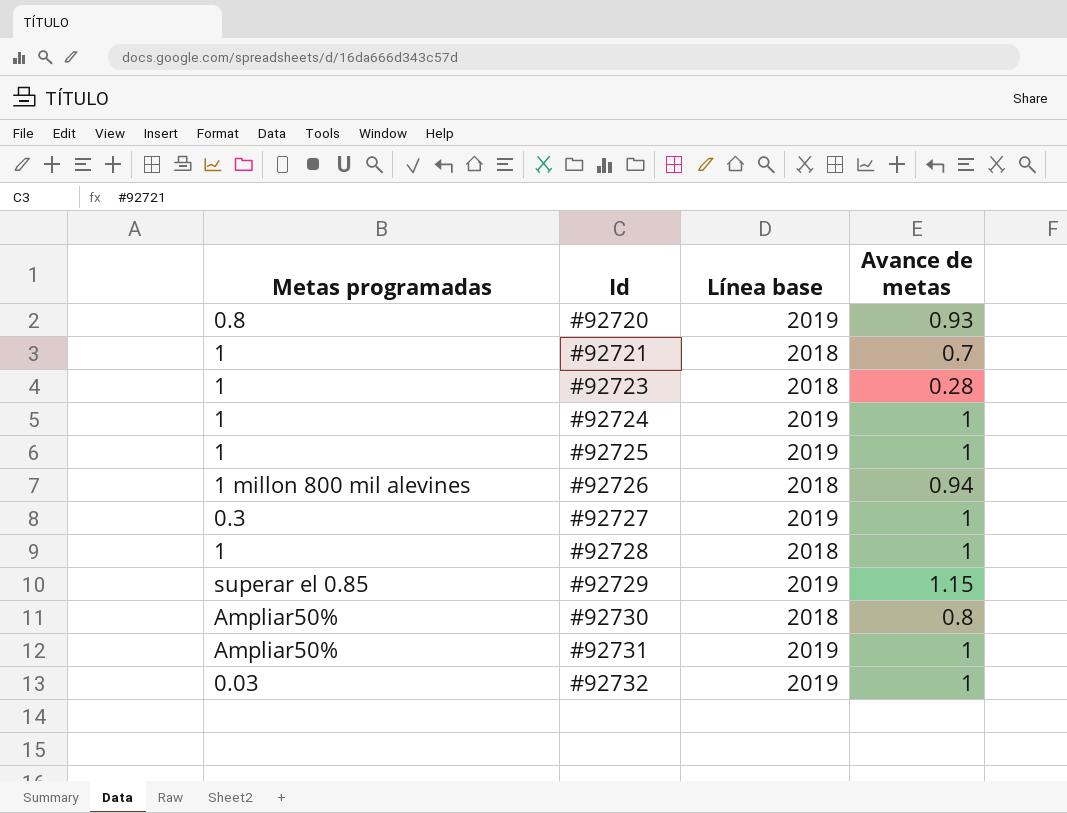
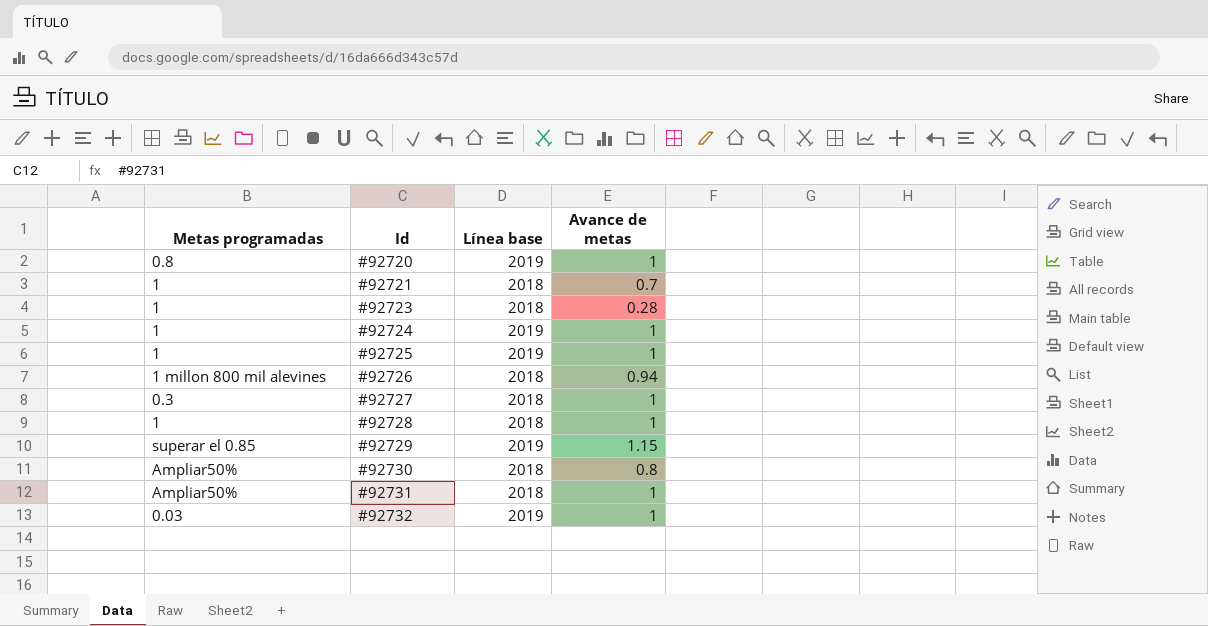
#92720 | Avance de metas: 0.93 -> 1
#92727 | Línea base: 2019 -> 2018
#92731 | Línea base: 2019 -> 2018

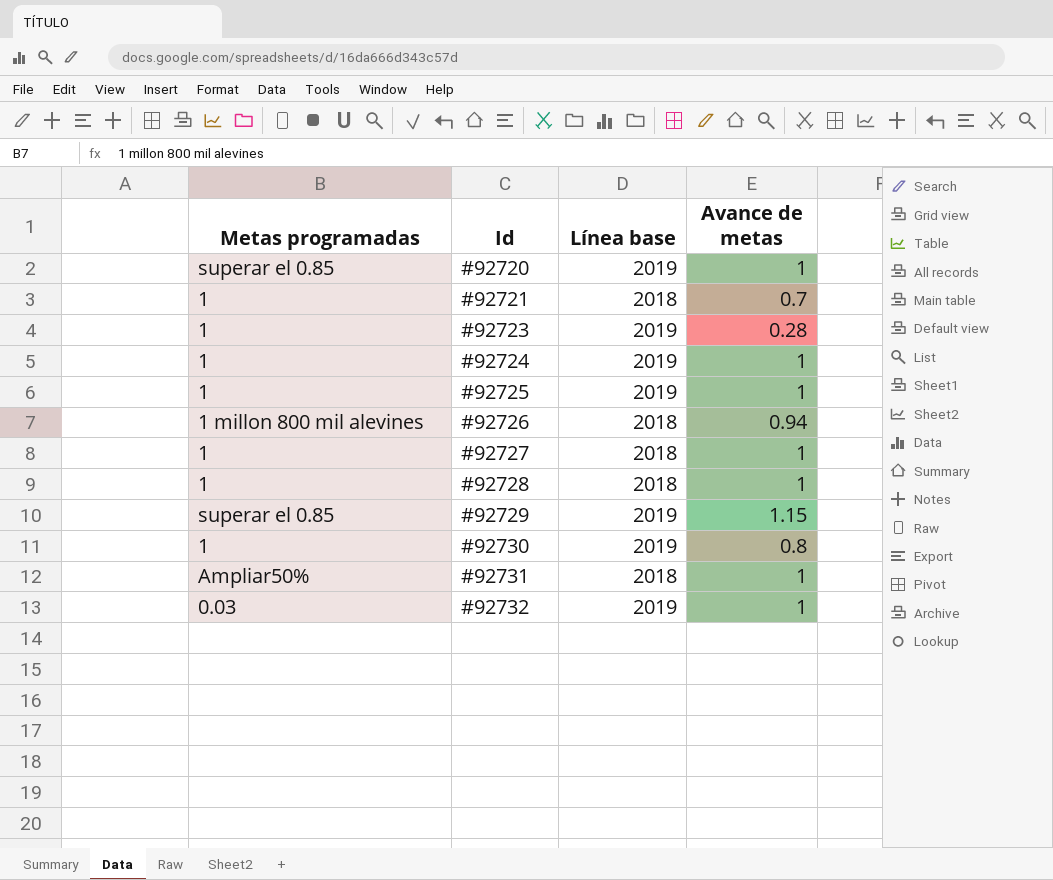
#92720 | Metas programadas: 0.8 -> superar el 0.85
#92723 | Línea base: 2018 -> 2019
#92727 | Metas programadas: 0.3 -> 1
#92730 | Metas programadas: Ampliar50% -> 1
#92730 | Línea base: 2018 -> 2019

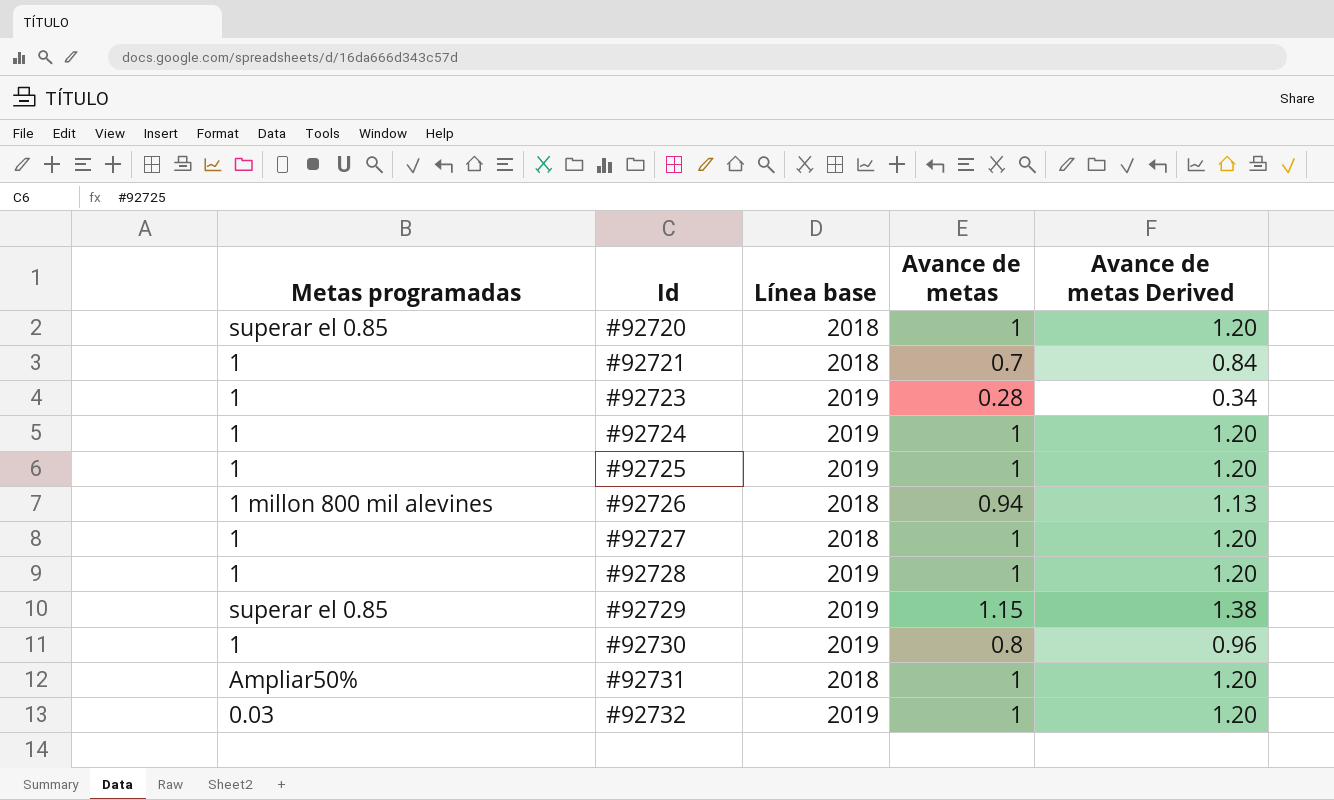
column Avance de metas Derived | formula: none -> [Avance de metas] * 1.2
#92720 | Línea base: 2019 -> 2018
#92728 | Línea base: 2018 -> 2019

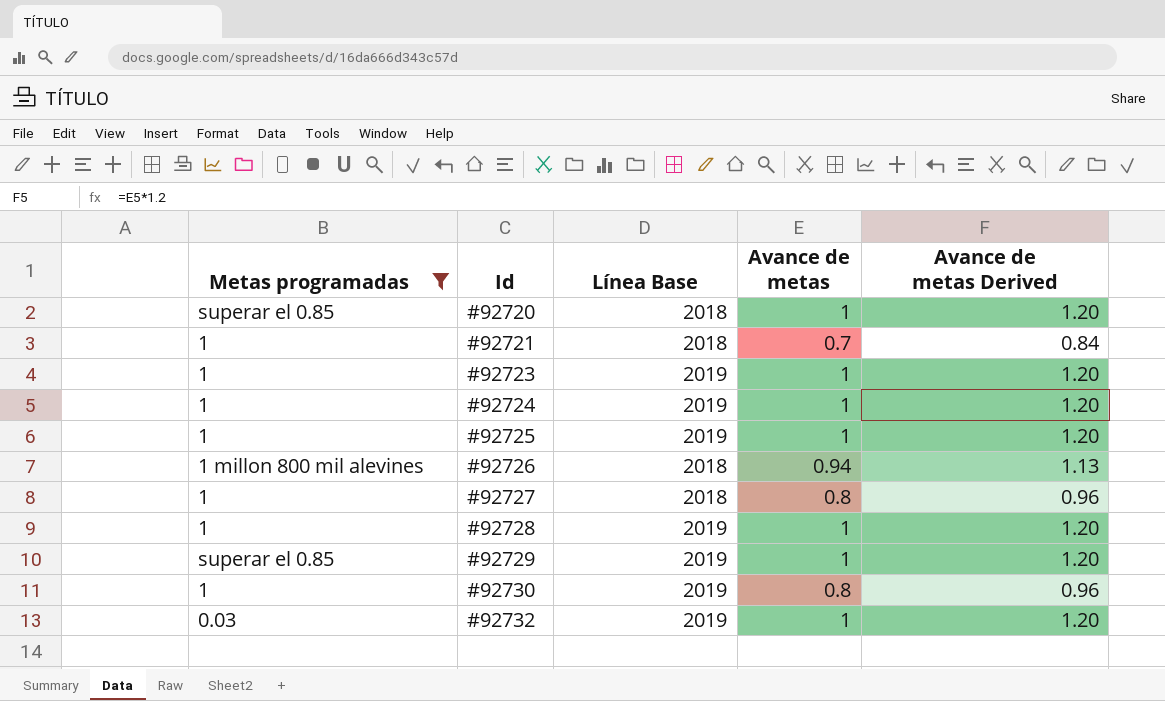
filter: none -> Metas programadas != Ampliar50%
column name: Línea base -> Línea Base
#92723 | Avance de metas: 0.28 -> 1
#92723 | Avance de metas Derived: 0.34 -> 1.20
#92727 | Avance de metas: 1 -> 0.8
#92727 | Avance de metas Derived: 1.20 -> 0.96
#92729 | Avance de metas: 1.15 -> 1
#92729 | Avance de metas Derived: 1.38 -> 1.20

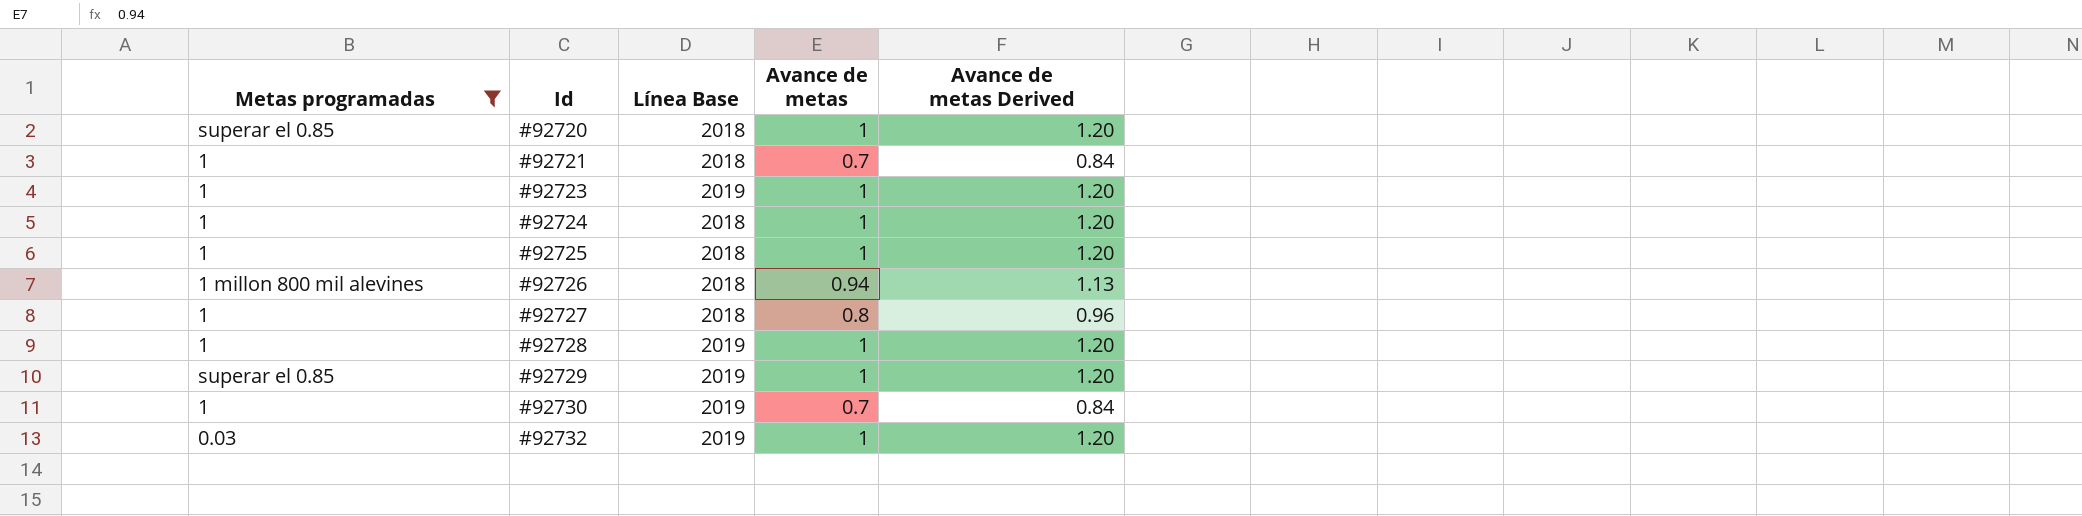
#92724 | Línea Base: 2019 -> 2018
#92725 | Línea Base: 2019 -> 2018
#92730 | Avance de metas: 0.8 -> 0.7
#92730 | Avance de metas Derived: 0.96 -> 0.84

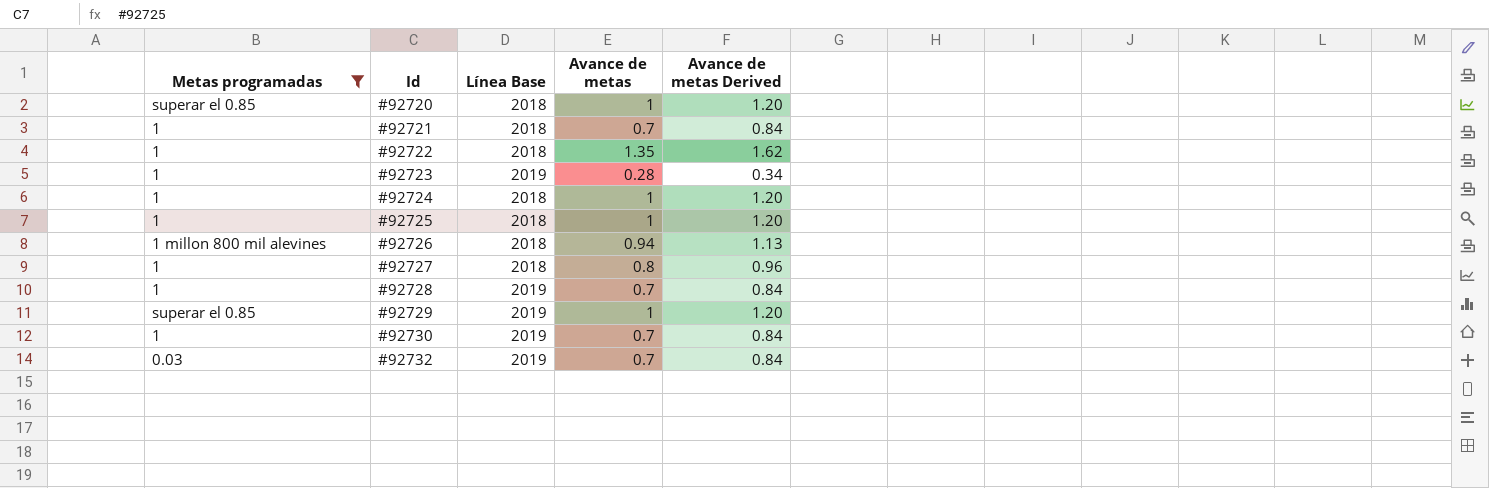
row #92722: none -> 1 | 2018 | 1.35 | 1.62
#92723 | Avance de metas: 1 -> 0.28
#92723 | Avance de metas Derived: 1.20 -> 0.34
#92728 | Avance de metas: 1 -> 0.7
#92728 | Avance de metas Derived: 1.20 -> 0.84
#92732 | Avance de metas: 1 -> 0.7
#92732 | Avance de metas Derived: 1.20 -> 0.84

